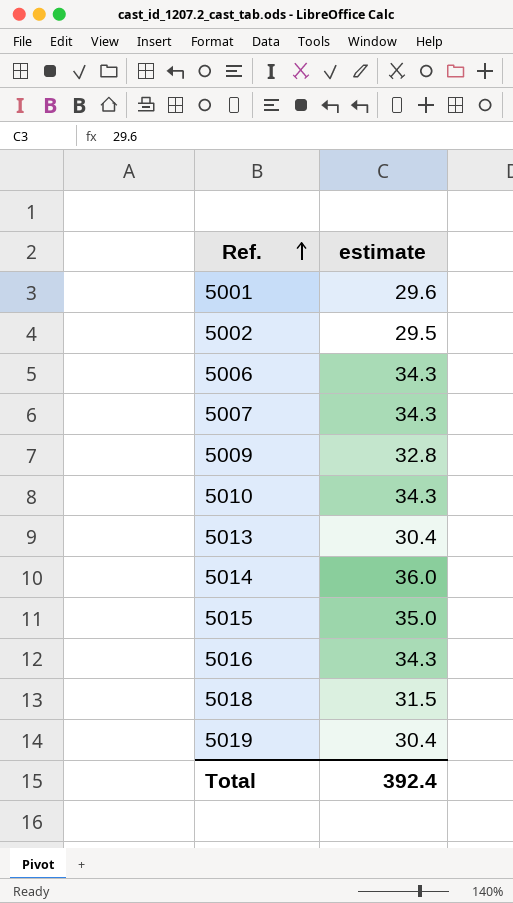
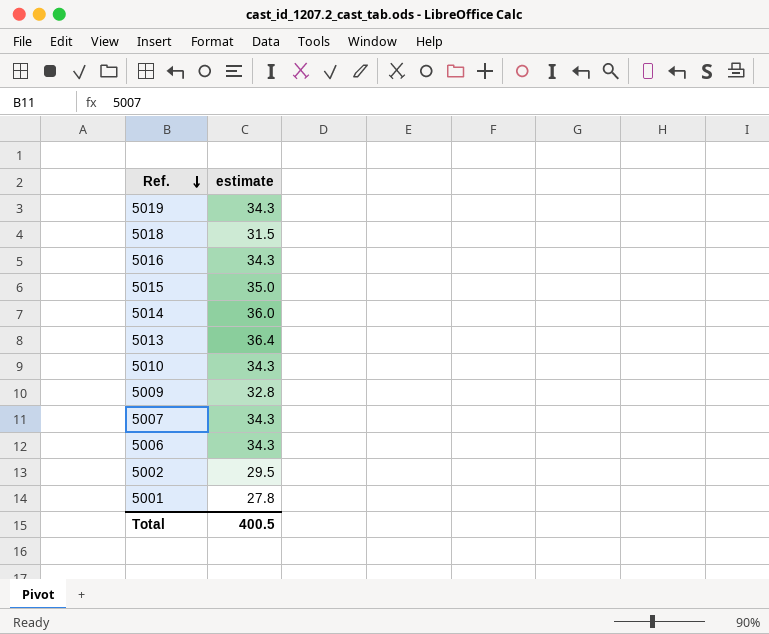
row order: Ref. ascending -> Ref. descending
5019 | estimate: 30.4 -> 34.3
5013 | estimate: 30.4 -> 36.4
5001 | estimate: 29.6 -> 27.8
Total | estimate: 392.4 -> 400.5

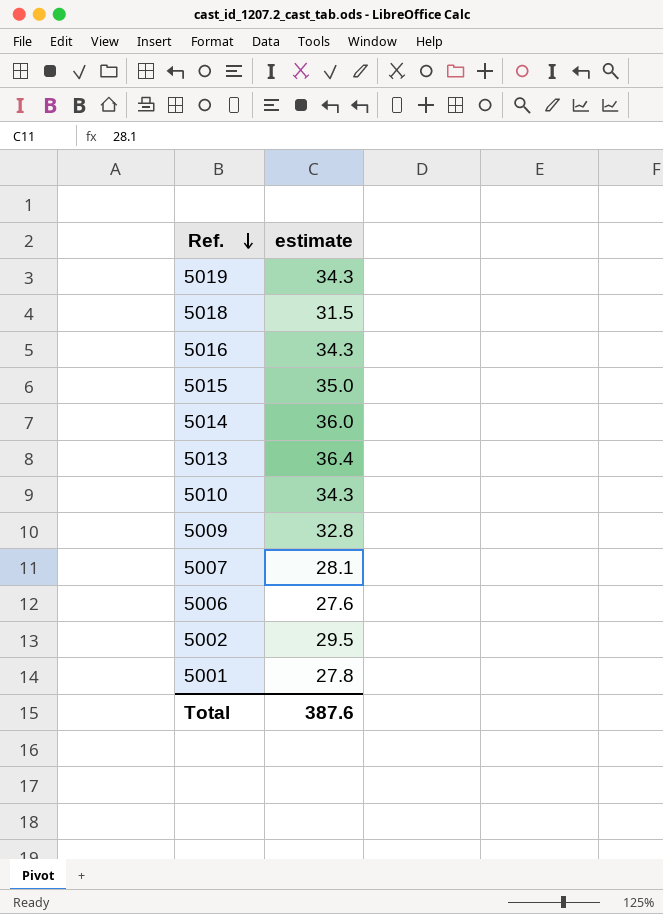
5007 | estimate: 34.3 -> 28.1
5006 | estimate: 34.3 -> 27.6
Total | estimate: 400.5 -> 387.6

